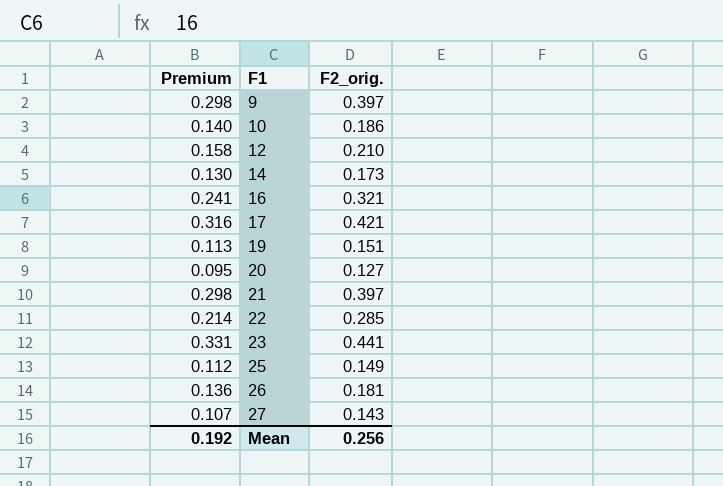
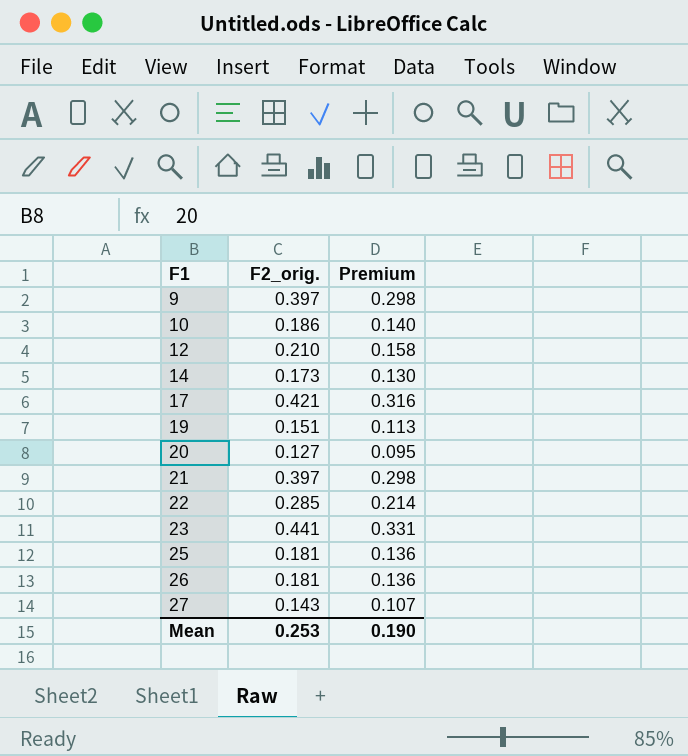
column Premium | position: 1 -> 3
row 16: 0.241 | 0.321 -> none
25 | F2_orig.: 0.149 -> 0.181
25 | Premium: 0.112 -> 0.136
Mean | F2_orig.: 0.256 -> 0.253
Mean | Premium: 0.192 -> 0.190

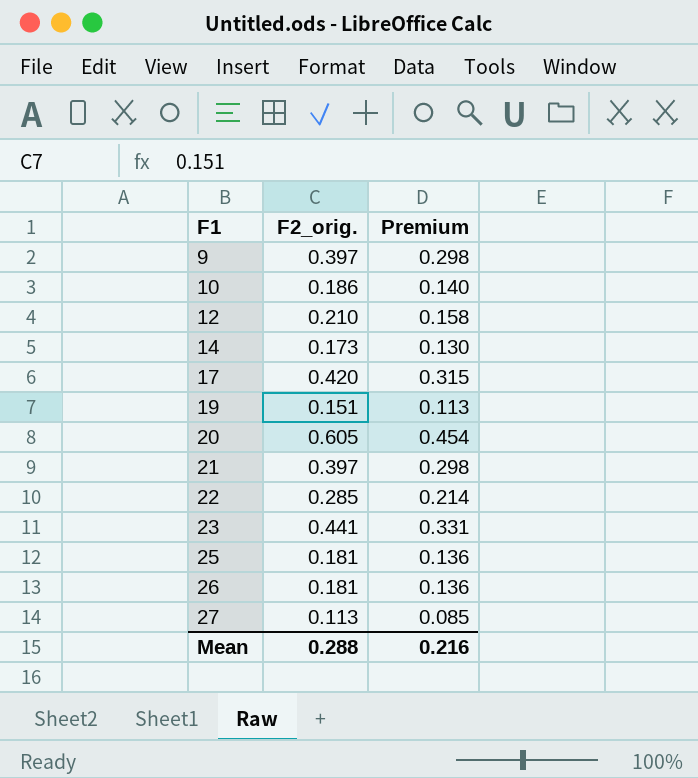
17 | F2_orig.: 0.421 -> 0.420
17 | Premium: 0.316 -> 0.315
20 | F2_orig.: 0.127 -> 0.605
20 | Premium: 0.095 -> 0.454
27 | F2_orig.: 0.143 -> 0.113
27 | Premium: 0.107 -> 0.085
Mean | F2_orig.: 0.253 -> 0.288
Mean | Premium: 0.190 -> 0.216

